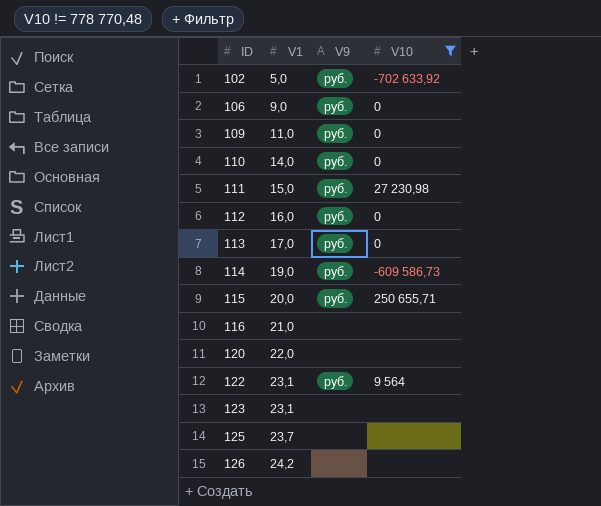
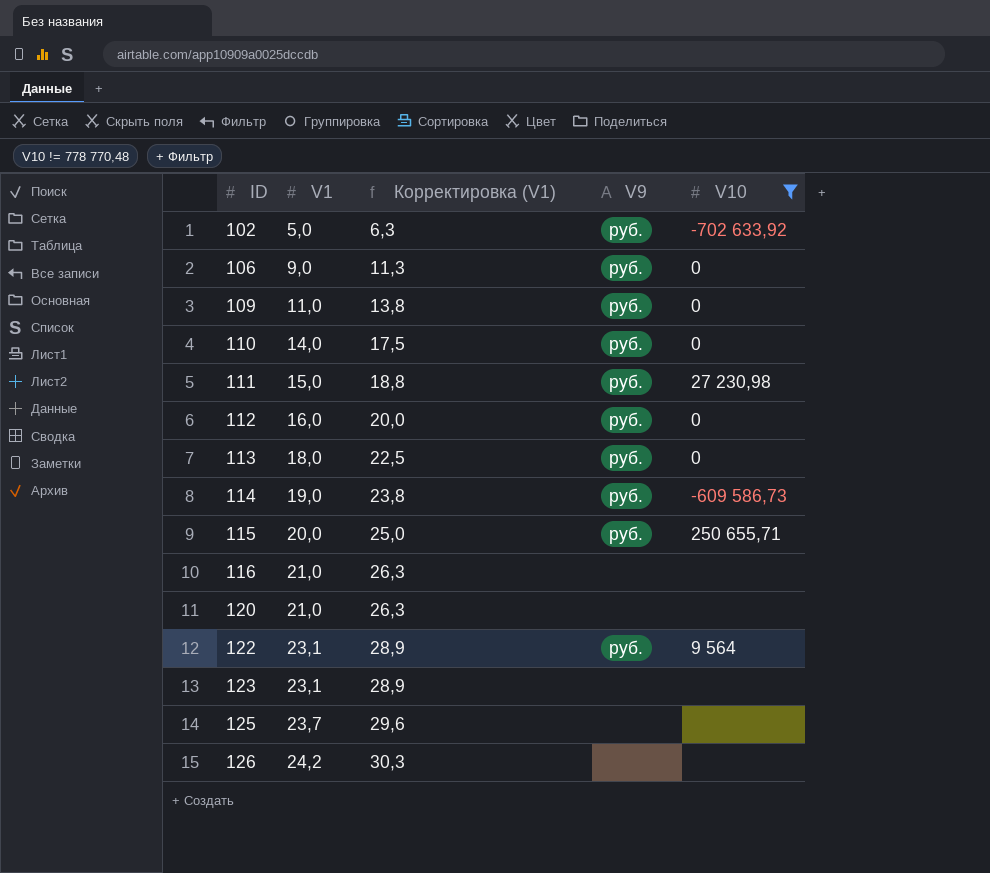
column Корректировка (V1) | formula: none -> [V1] * 1,25
113 | V1: 17,0 -> 18,0
120 | V1: 22,0 -> 21,0

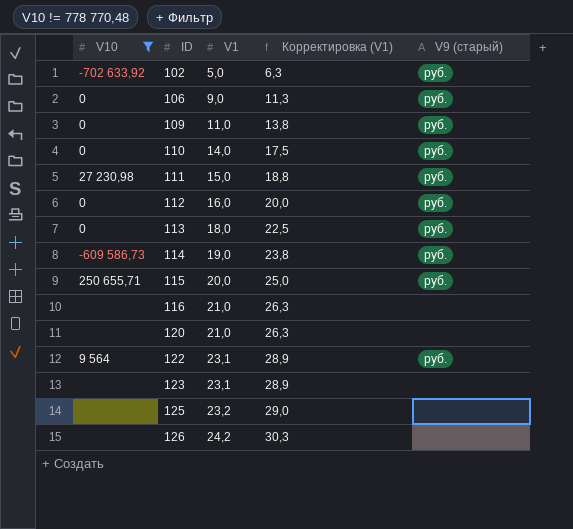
column V10 | position: 5 -> 1
column name: V9 -> V9 (старый)
125 | V1: 23,7 -> 23,2
125 | Корректировка (V1): 29,6 -> 29,0

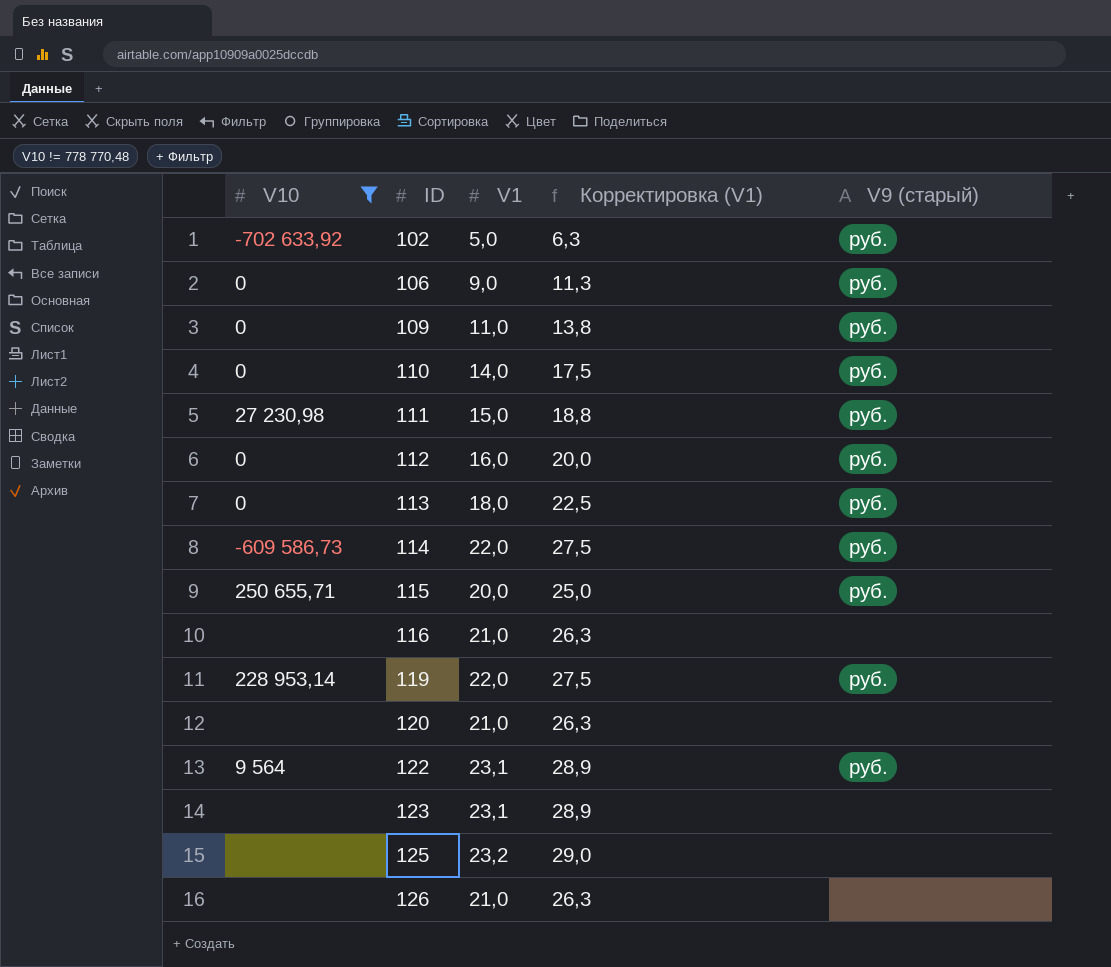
114 | V1: 19,0 -> 22,0
114 | Корректировка (V1): 23,8 -> 27,5
row 119: none -> 228 953,14 | 22,0 | 27,5 | руб.
126 | V1: 24,2 -> 21,0
126 | Корректировка (V1): 30,3 -> 26,3

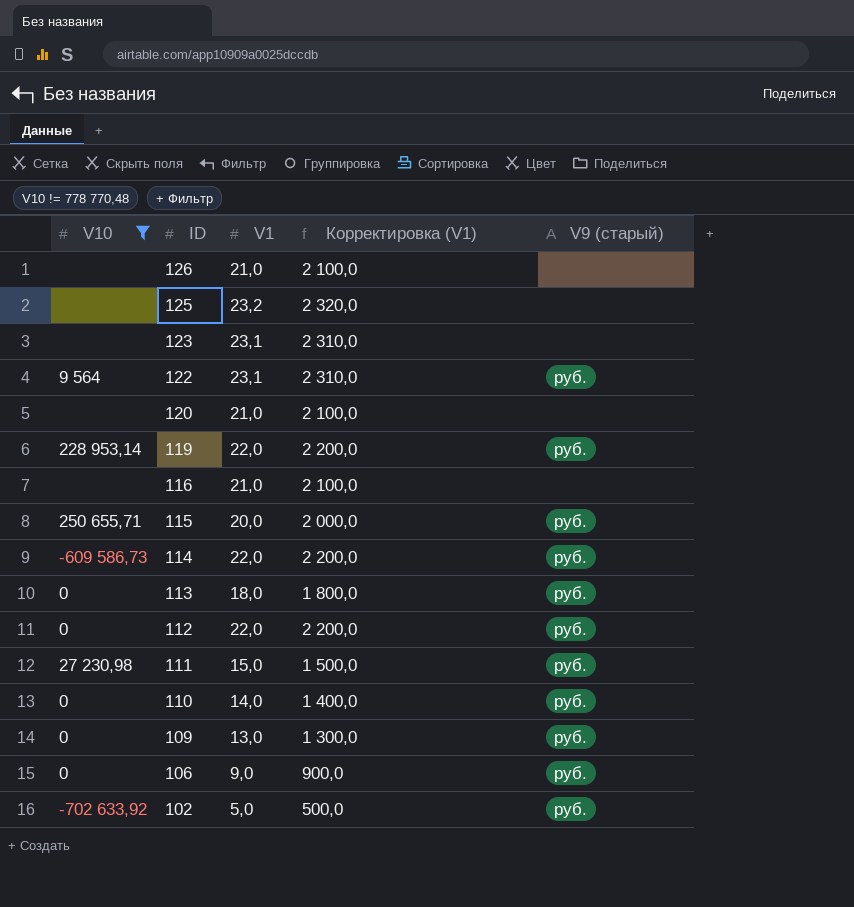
row order: ID ascending -> ID descending
column Корректировка (V1) | formula: [V1] * 1,25 -> [V1] * 100
112 | V1: 16,0 -> 22,0
109 | V1: 11,0 -> 13,0

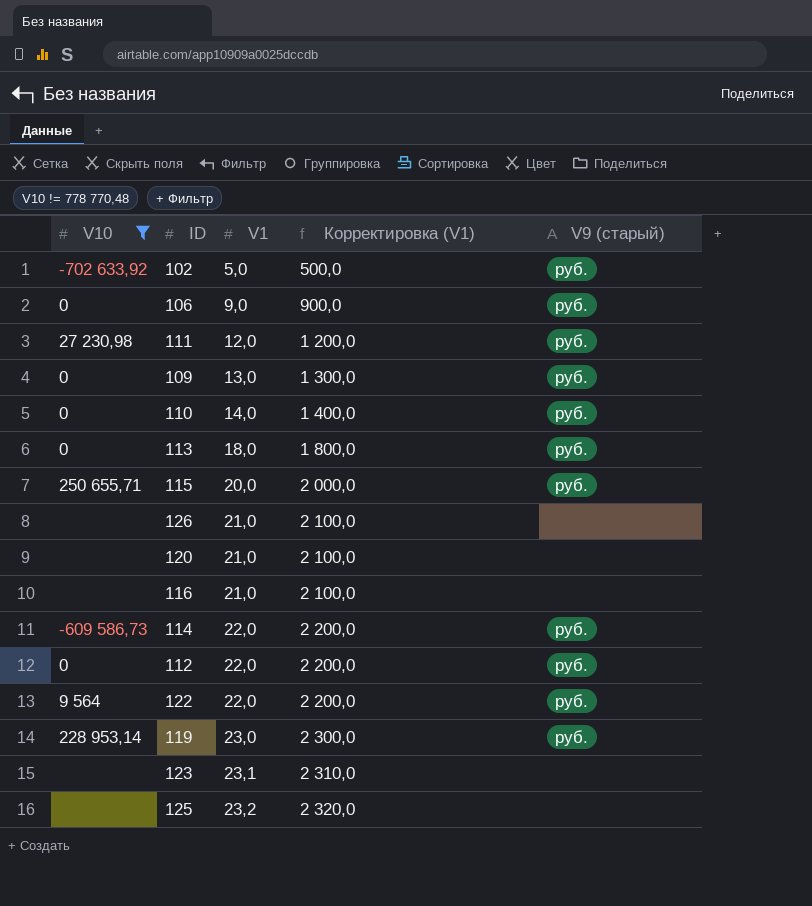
row order: ID descending -> V1 ascending
111 | V1: 15,0 -> 12,0
111 | Корректировка (V1): 1 500,0 -> 1 200,0
122 | V1: 23,1 -> 22,0
122 | Корректировка (V1): 2 310,0 -> 2 200,0
119 | V1: 22,0 -> 23,0
119 | Корректировка (V1): 2 200,0 -> 2 300,0

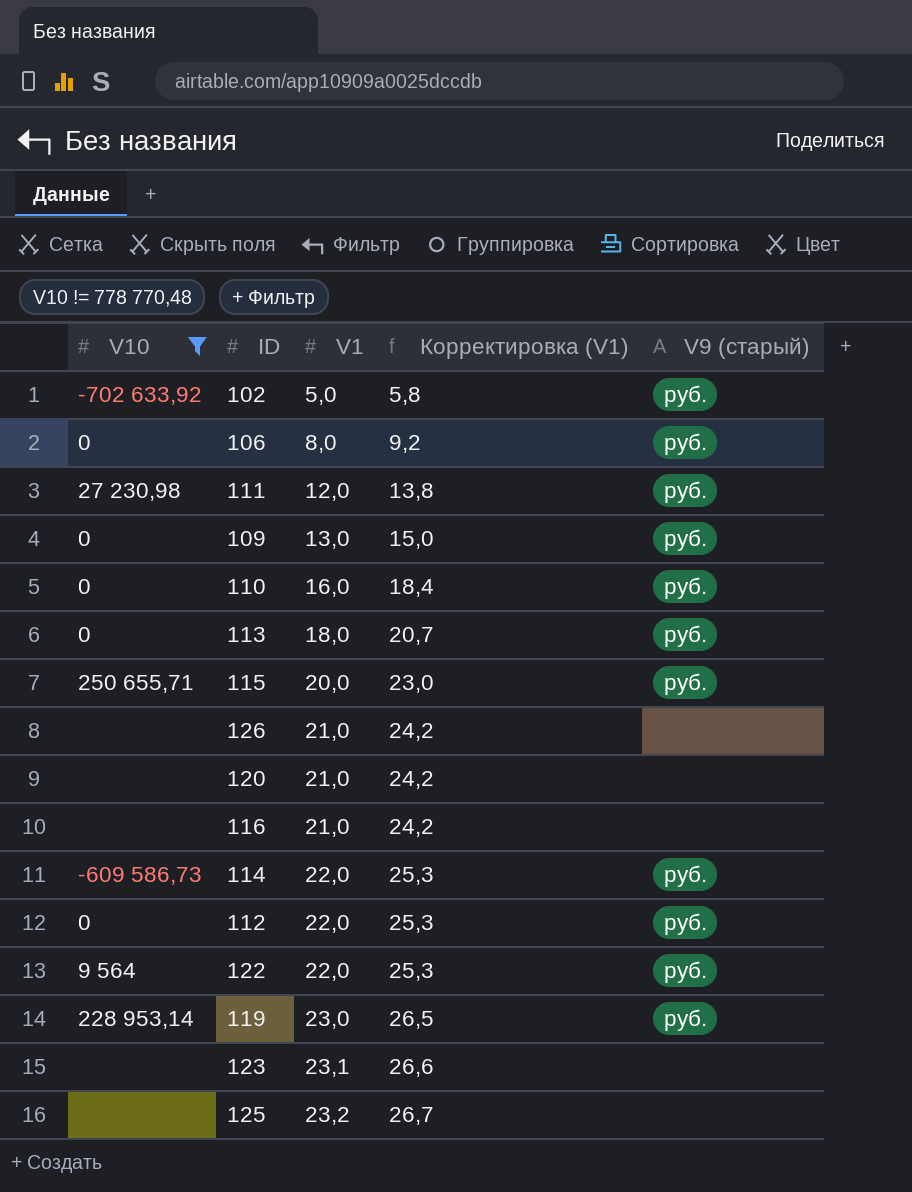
column Корректировка (V1) | formula: [V1] * 100 -> [V1] * 1,15
106 | V1: 9,0 -> 8,0
110 | V1: 14,0 -> 16,0

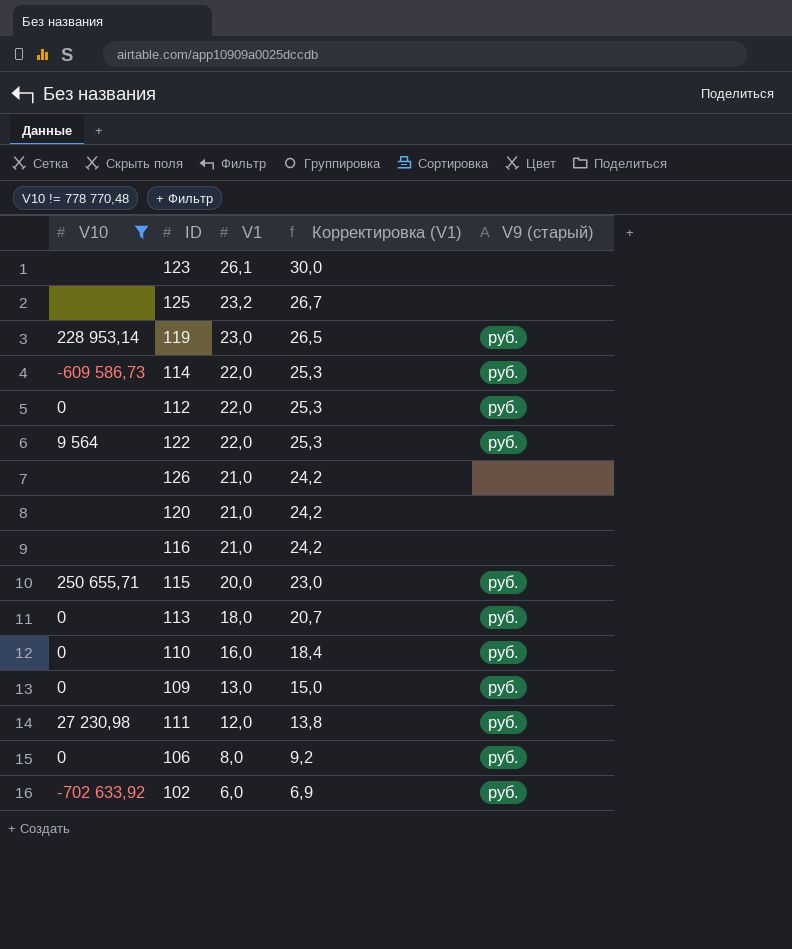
row order: V1 ascending -> V1 descending
123 | V1: 23,1 -> 26,1
123 | Корректировка (V1): 26,6 -> 30,0
102 | V1: 5,0 -> 6,0
102 | Корректировка (V1): 5,8 -> 6,9

